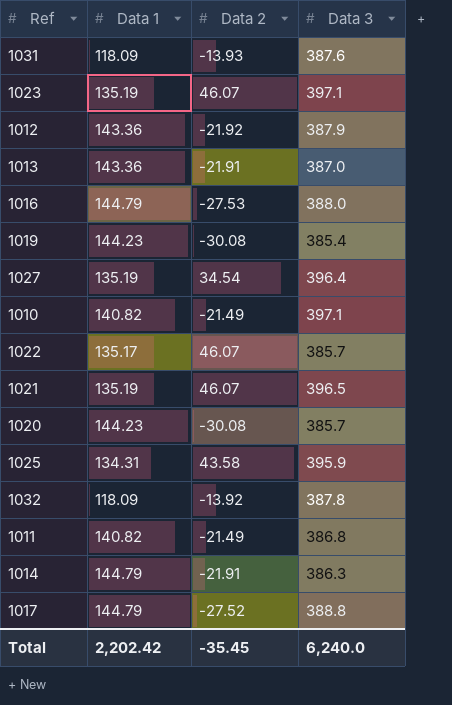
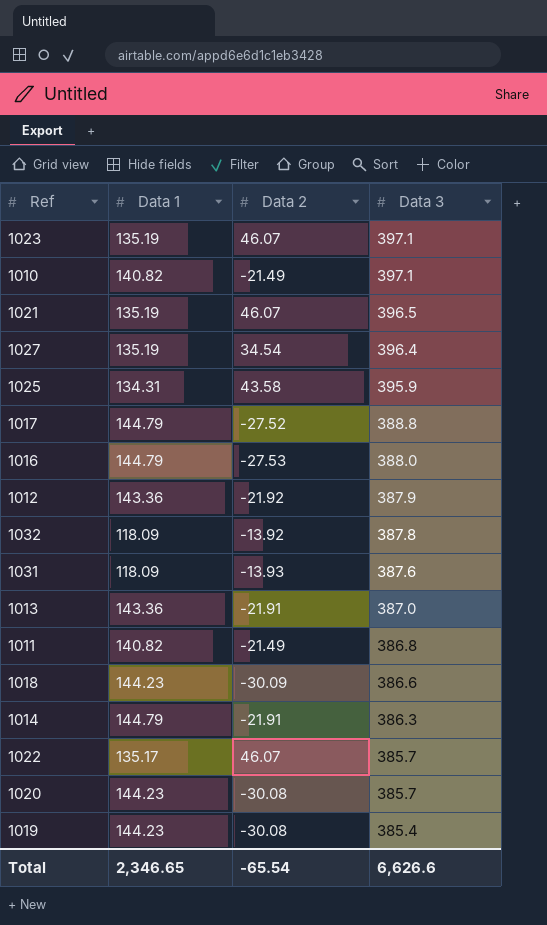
row order: none -> Data 3 descending
row 1018: none -> 144.23 | -30.09 | 386.6
Total | Data 1: 2,202.42 -> 2,346.65
Total | Data 2: -35.45 -> -65.54
Total | Data 3: 6,240.0 -> 6,626.6

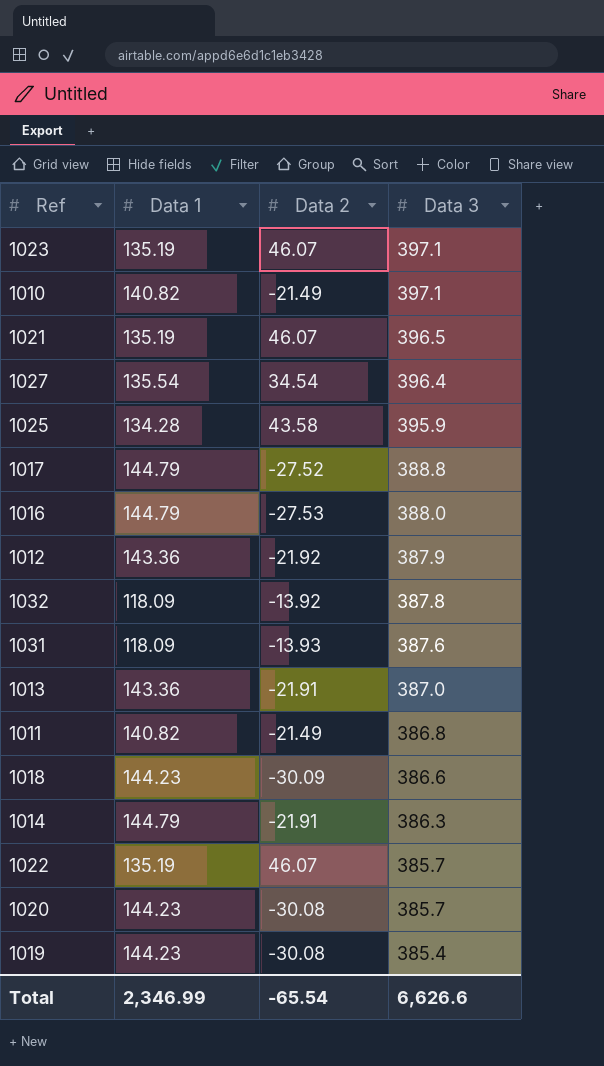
1027 | Data 1: 135.19 -> 135.54
1025 | Data 1: 134.31 -> 134.28
1022 | Data 1: 135.17 -> 135.19
Total | Data 1: 2,346.65 -> 2,346.99

